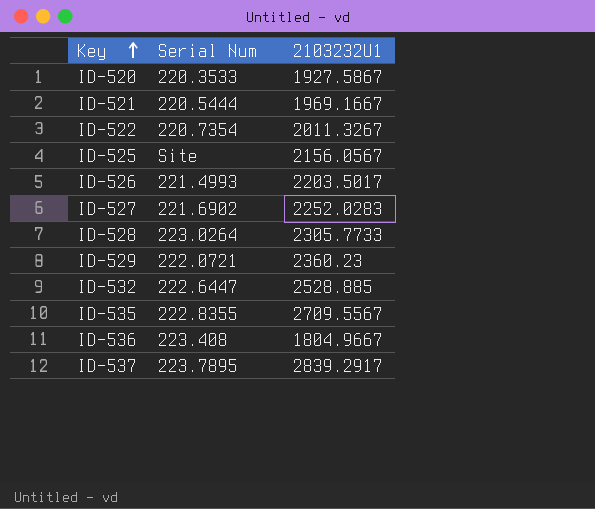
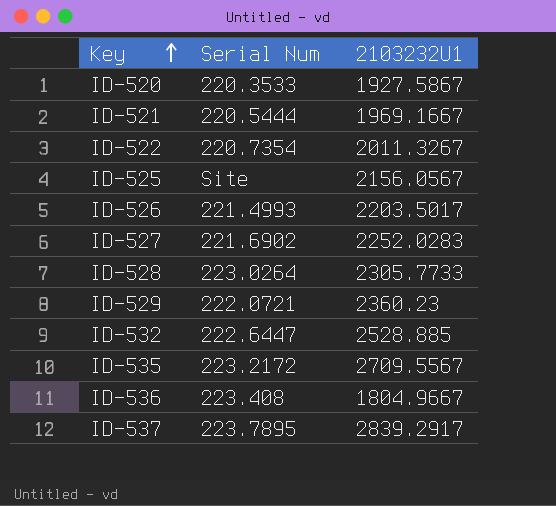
ID-535 | Serial Num: 222.8355 -> 223.2172

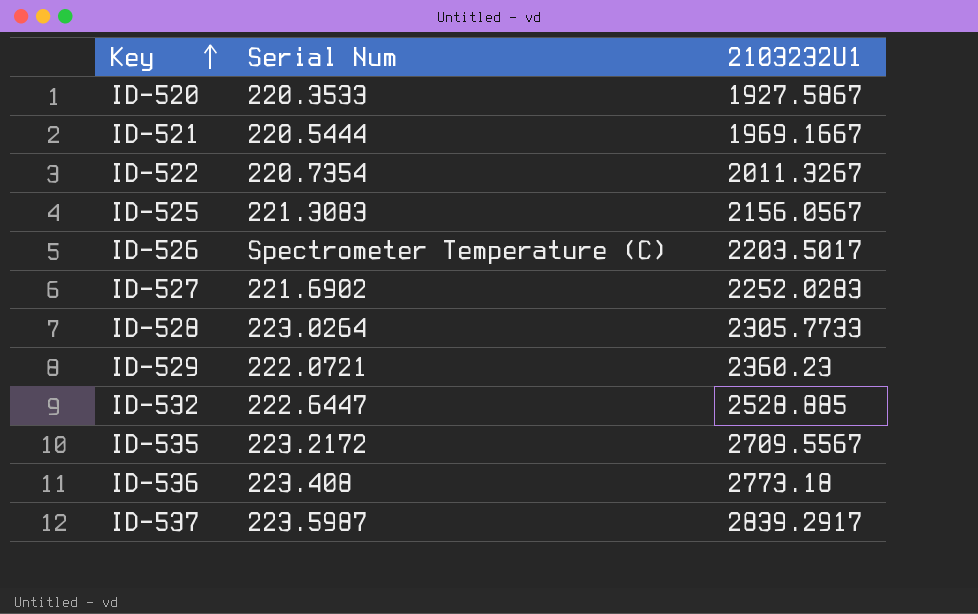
ID-525 | Serial Num: Site -> 221.3083
ID-526 | Serial Num: 221.4993 -> Spectrometer Temperature (C)
ID-536 | 2103232U1: 1804.9667 -> 2773.18
ID-537 | Serial Num: 223.7895 -> 223.5987

